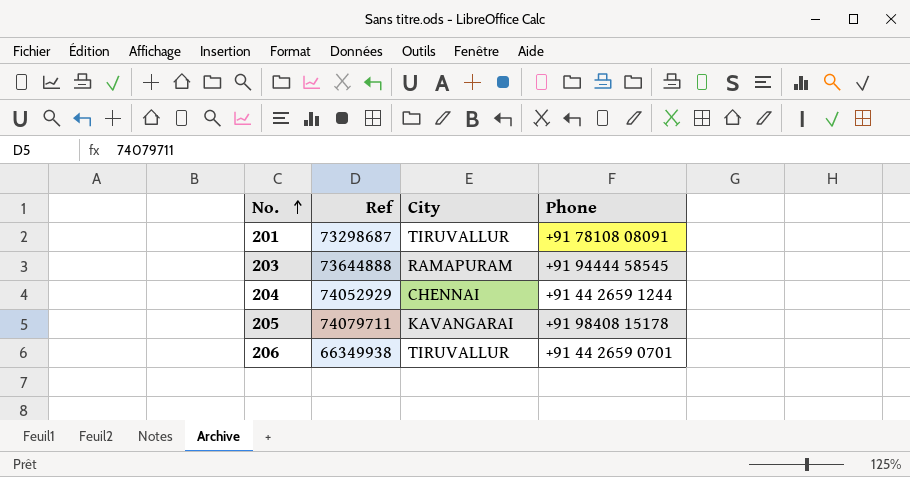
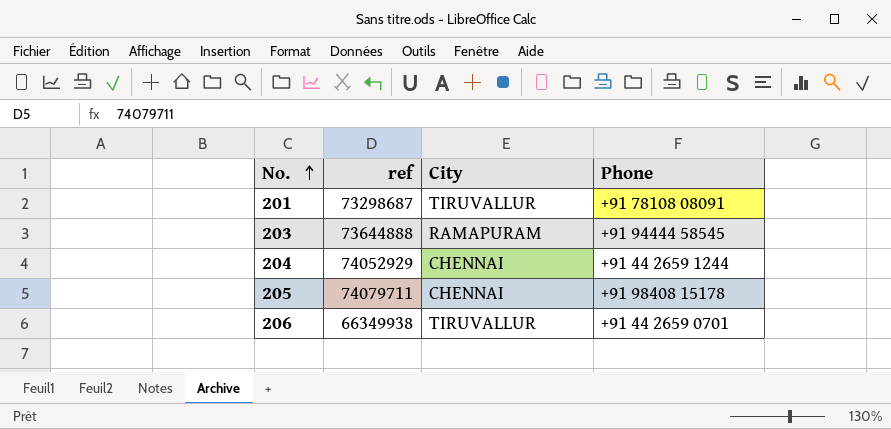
column name: Ref -> ref
205 | City: KAVANGARAI -> CHENNAI

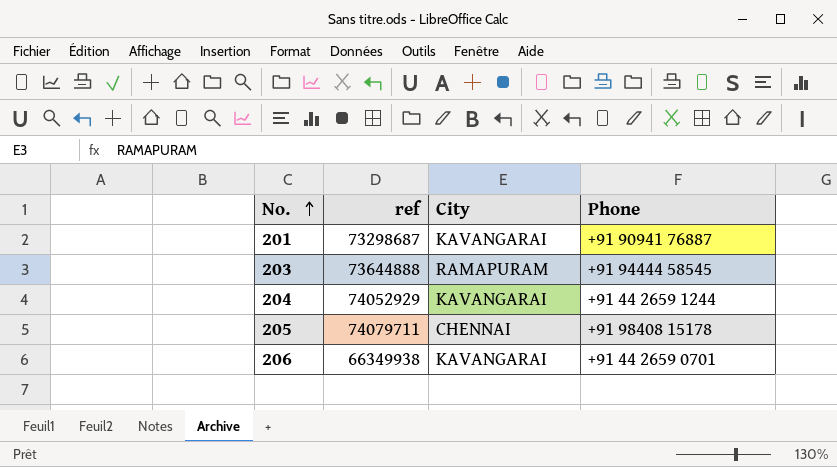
201 | City: TIRUVALLUR -> KAVANGARAI
201 | Phone: +91 78108 08091 -> +91 90941 76887
204 | City: CHENNAI -> KAVANGARAI
206 | City: TIRUVALLUR -> KAVANGARAI

